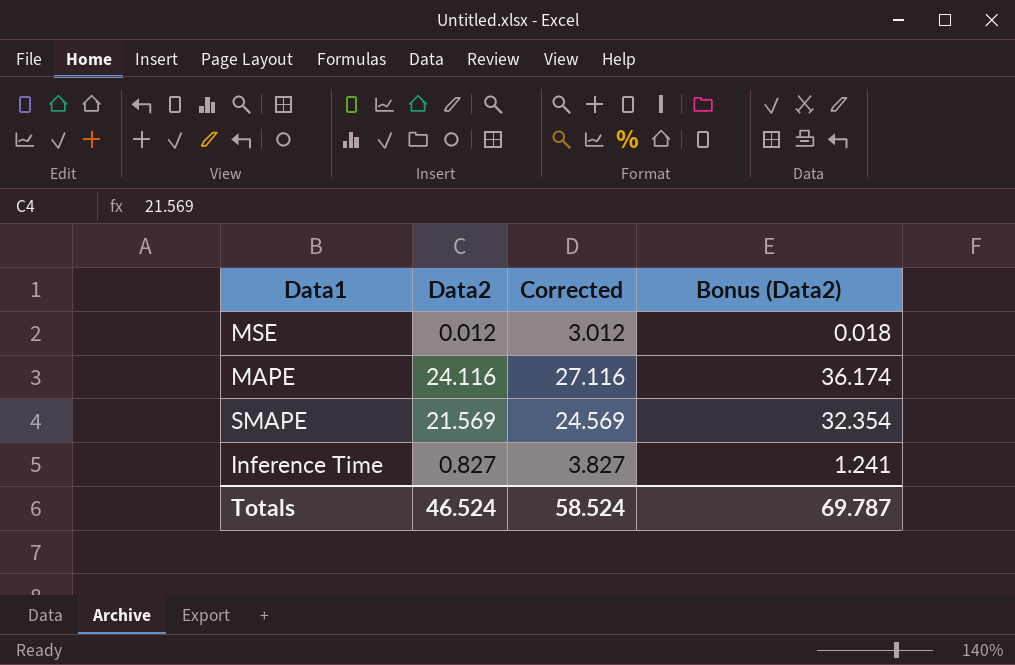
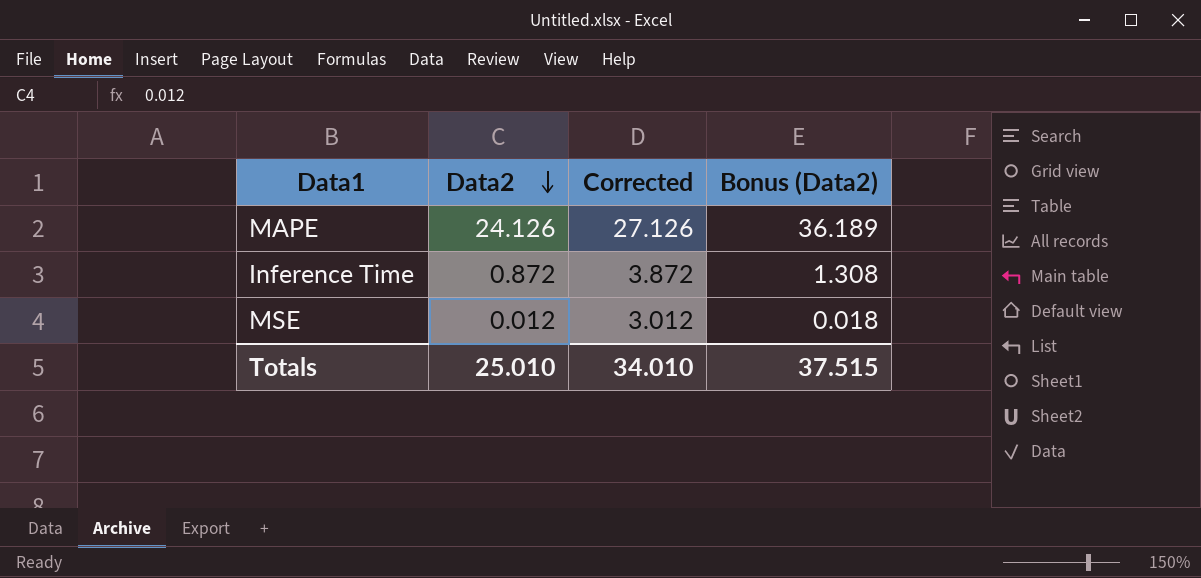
row order: none -> Data2 descending
row SMAPE: 21.569 | 24.569 | 32.354 -> none
MAPE | Data2: 24.116 -> 24.126
MAPE | Corrected: 27.116 -> 27.126
MAPE | Bonus (Data2): 36.174 -> 36.189
Inference Time | Data2: 0.827 -> 0.872
Inference Time | Corrected: 3.827 -> 3.872
Inference Time | Bonus (Data2): 1.241 -> 1.308
Totals | Data2: 46.524 -> 25.010
Totals | Corrected: 58.524 -> 34.010
Totals | Bonus (Data2): 69.787 -> 37.515

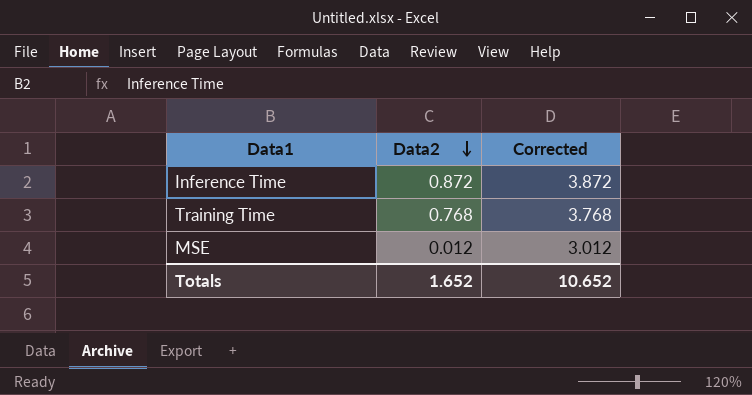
column Bonus (Data2) | formula: [Data2] * 1.5 -> none
row MAPE: 24.126 | 27.126 | 36.189 -> none
row Training Time: none -> 0.768 | 3.768
Totals | Data2: 25.010 -> 1.652
Totals | Corrected: 34.010 -> 10.652

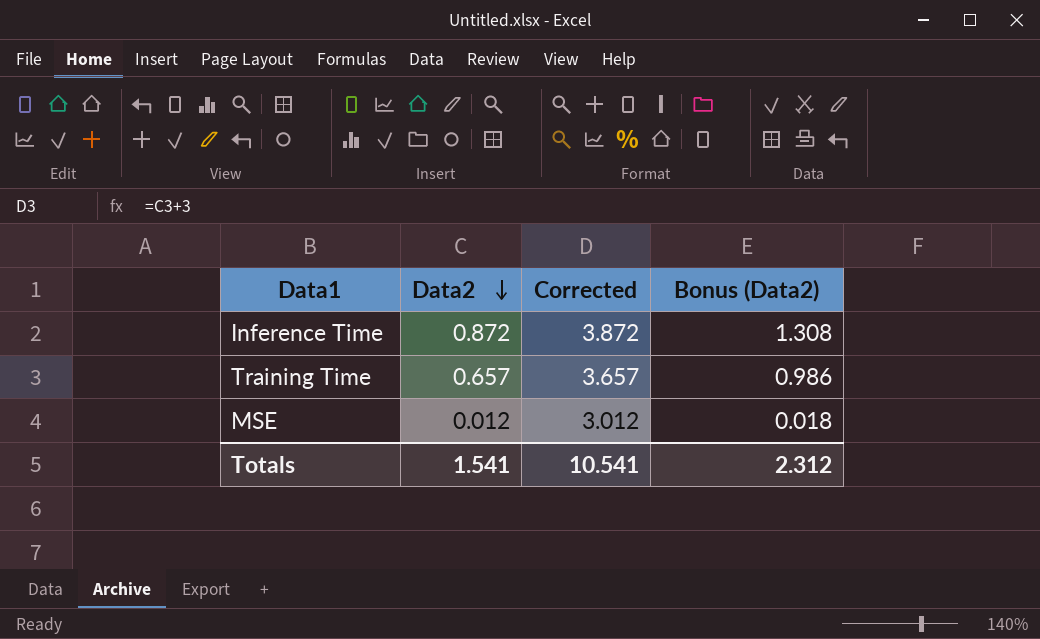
column Bonus (Data2) | formula: none -> [Data2] * 1.5
Training Time | Data2: 0.768 -> 0.657
Training Time | Corrected: 3.768 -> 3.657
Totals | Data2: 1.652 -> 1.541
Totals | Corrected: 10.652 -> 10.541

